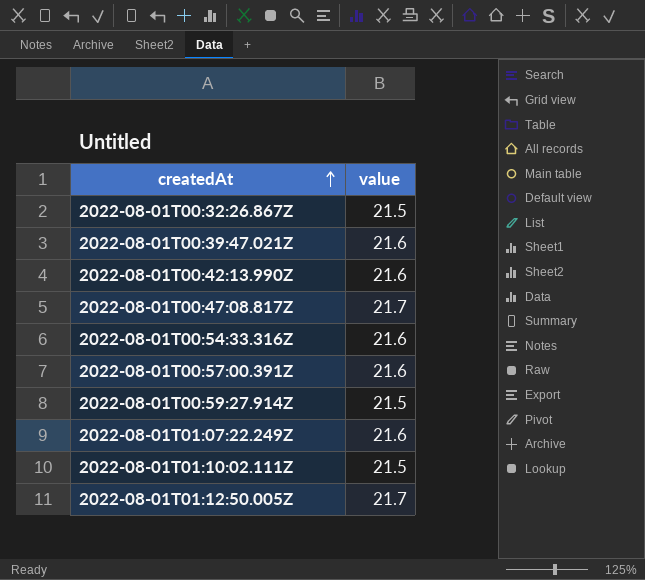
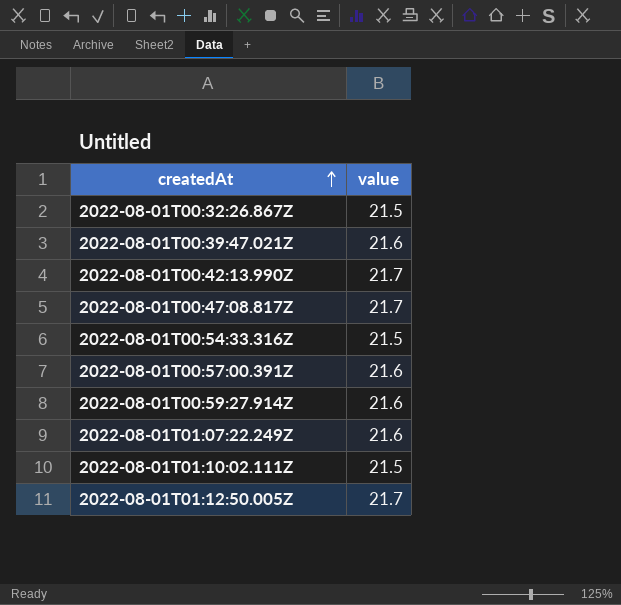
2022-08-01T00:42:13.990Z | value: 21.6 -> 21.7
2022-08-01T00:54:33.316Z | value: 21.6 -> 21.5
2022-08-01T00:59:27.914Z | value: 21.5 -> 21.6

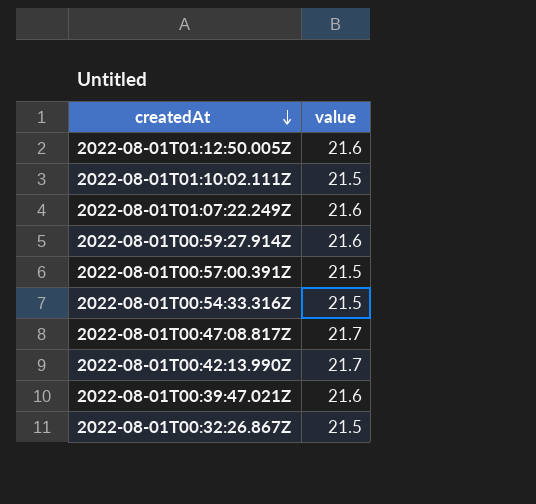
row order: createdAt ascending -> createdAt descending
2022-08-01T01:12:50.005Z | value: 21.7 -> 21.6
2022-08-01T00:57:00.391Z | value: 21.6 -> 21.5

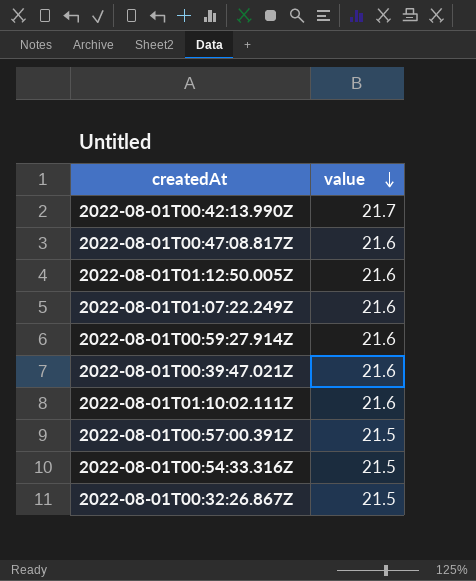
row order: createdAt descending -> value descending
2022-08-01T00:47:08.817Z | value: 21.7 -> 21.6
2022-08-01T01:10:02.111Z | value: 21.5 -> 21.6

